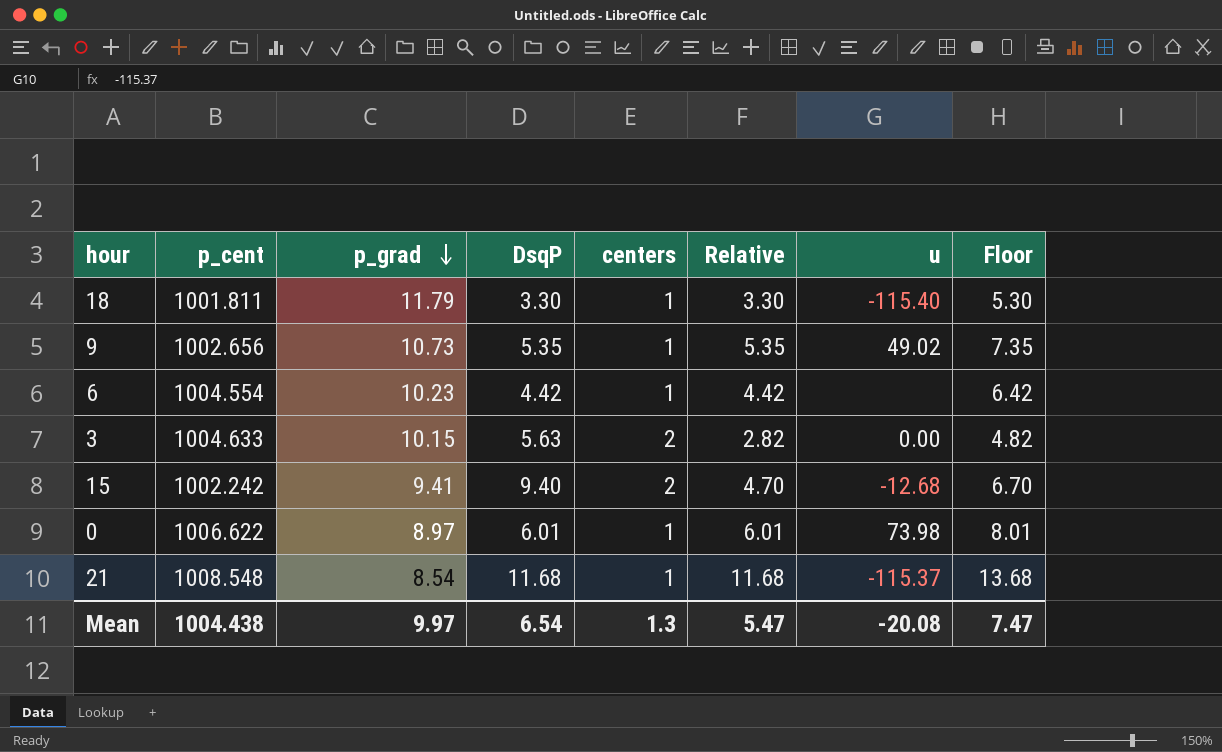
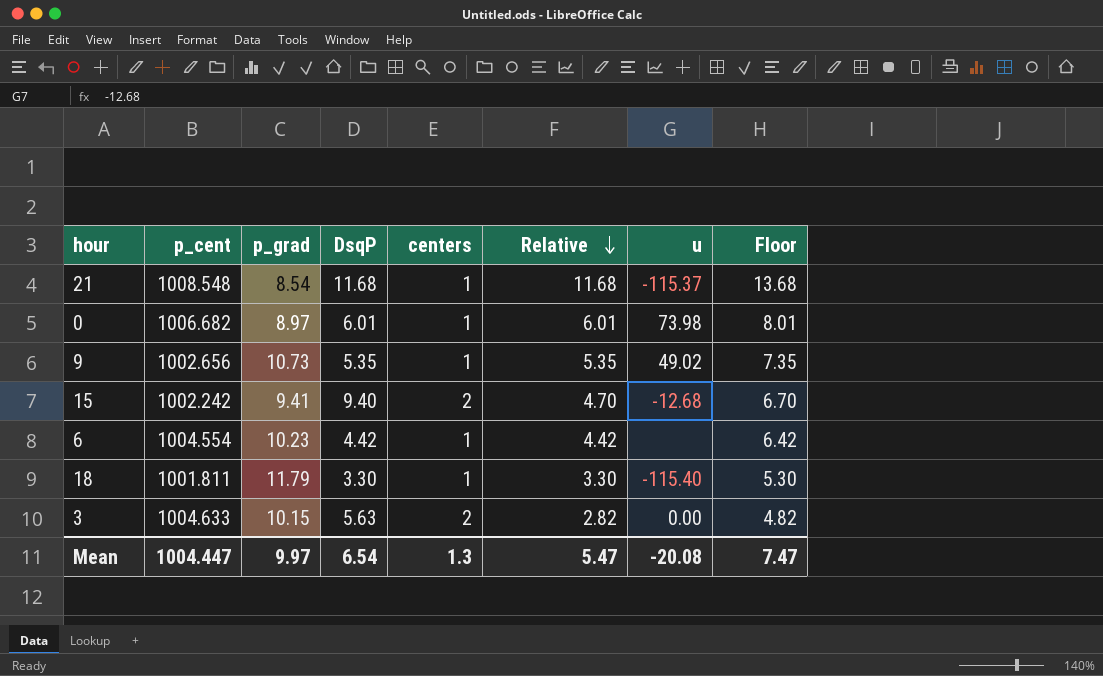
row order: p_grad descending -> Relative descending
0 | p_cent: 1006.622 -> 1006.682
Mean | p_cent: 1004.438 -> 1004.447

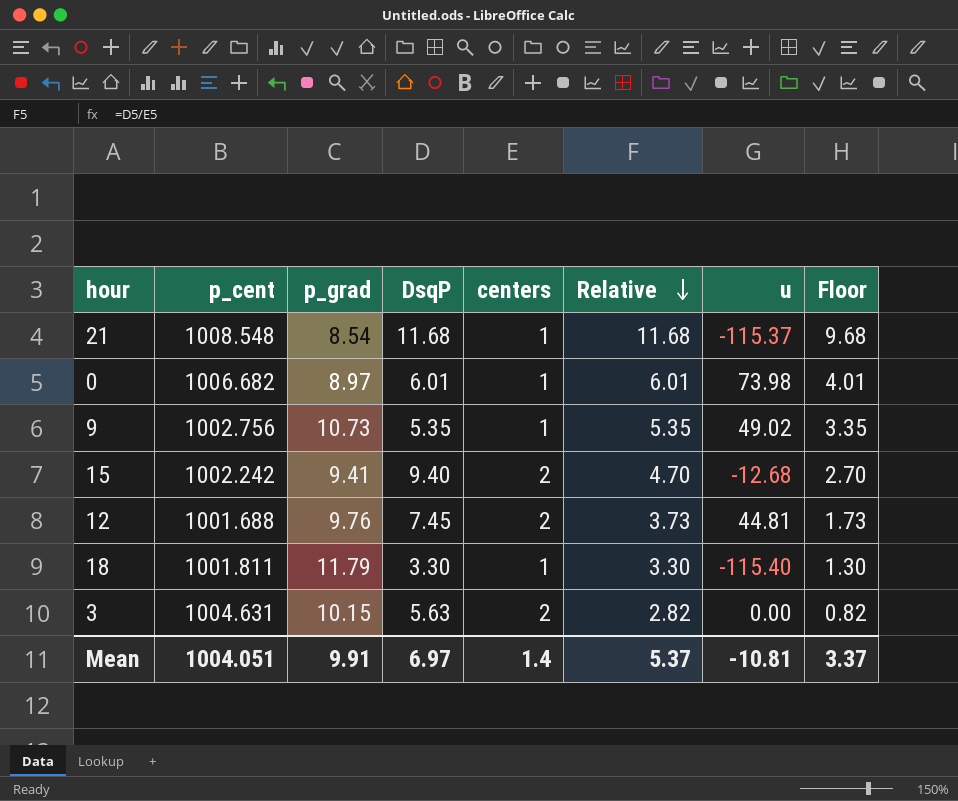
column Floor | formula: [Relative] + 2 -> [Relative] - 2
row 6: 1004.554 | 10.23 | 4.42 | 1 | 4.42 | none | 6.42 -> none
9 | p_cent: 1002.656 -> 1002.756
row 12: none -> 1001.688 | 9.76 | 7.45 | 2 | 3.73 | 44.81 | 1.73
3 | p_cent: 1004.633 -> 1004.631
Mean | p_cent: 1004.447 -> 1004.051
Mean | p_grad: 9.97 -> 9.91
Mean | DsqP: 6.54 -> 6.97
Mean | centers: 1.3 -> 1.4
Mean | Relative: 5.47 -> 5.37
Mean | u: -20.08 -> -10.81
Mean | Floor: 7.47 -> 3.37

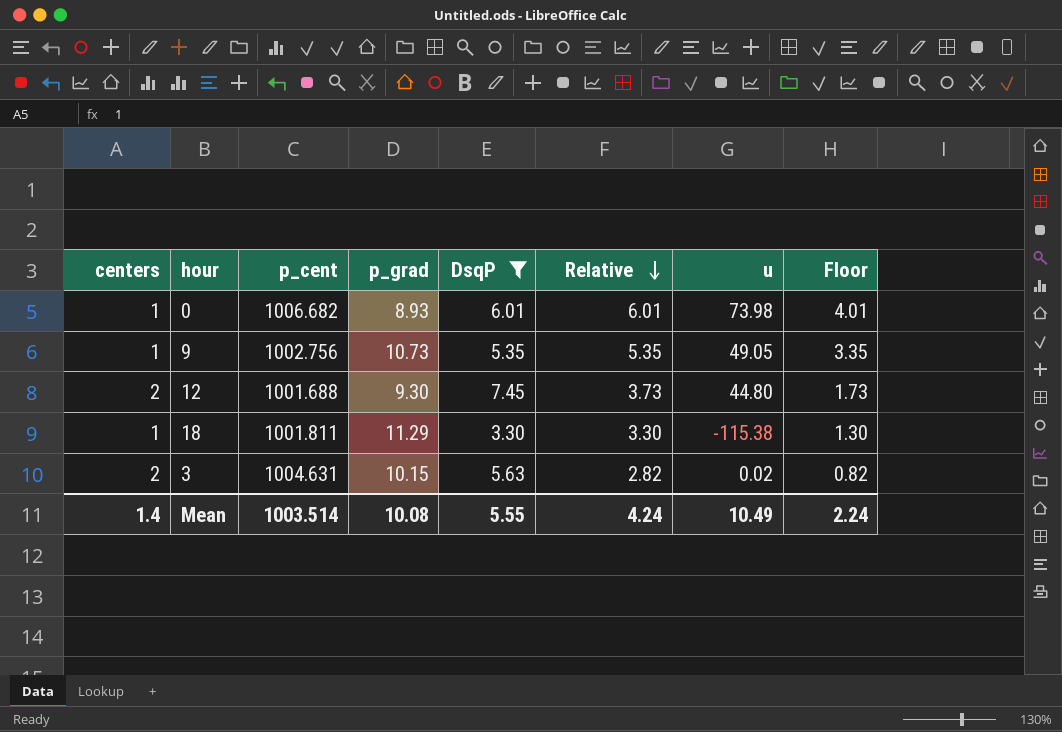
filter: none -> DsqP <= 7.45
column centers | position: 5 -> 1
0 | p_grad: 8.97 -> 8.93
9 | u: 49.02 -> 49.05
12 | p_grad: 9.76 -> 9.30
12 | u: 44.81 -> 44.80
18 | p_grad: 11.79 -> 11.29
18 | u: -115.40 -> -115.38
3 | u: 0.00 -> 0.02
Mean | p_cent: 1004.051 -> 1003.514
Mean | p_grad: 9.91 -> 10.08
Mean | DsqP: 6.97 -> 5.55
Mean | Relative: 5.37 -> 4.24
Mean | u: -10.81 -> 10.49
Mean | Floor: 3.37 -> 2.24

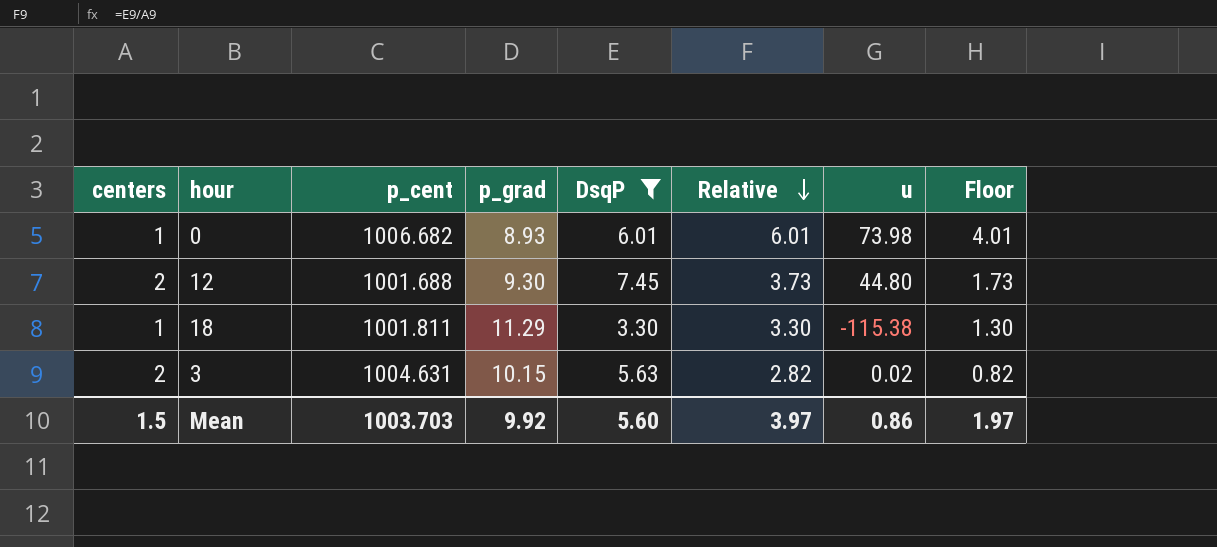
row 9: 1 | 1002.756 | 10.73 | 5.35 | 5.35 | 49.05 | 3.35 -> none
Mean | centers: 1.4 -> 1.5
Mean | p_cent: 1003.514 -> 1003.703
Mean | p_grad: 10.08 -> 9.92
Mean | DsqP: 5.55 -> 5.60
Mean | Relative: 4.24 -> 3.97
Mean | u: 10.49 -> 0.86
Mean | Floor: 2.24 -> 1.97

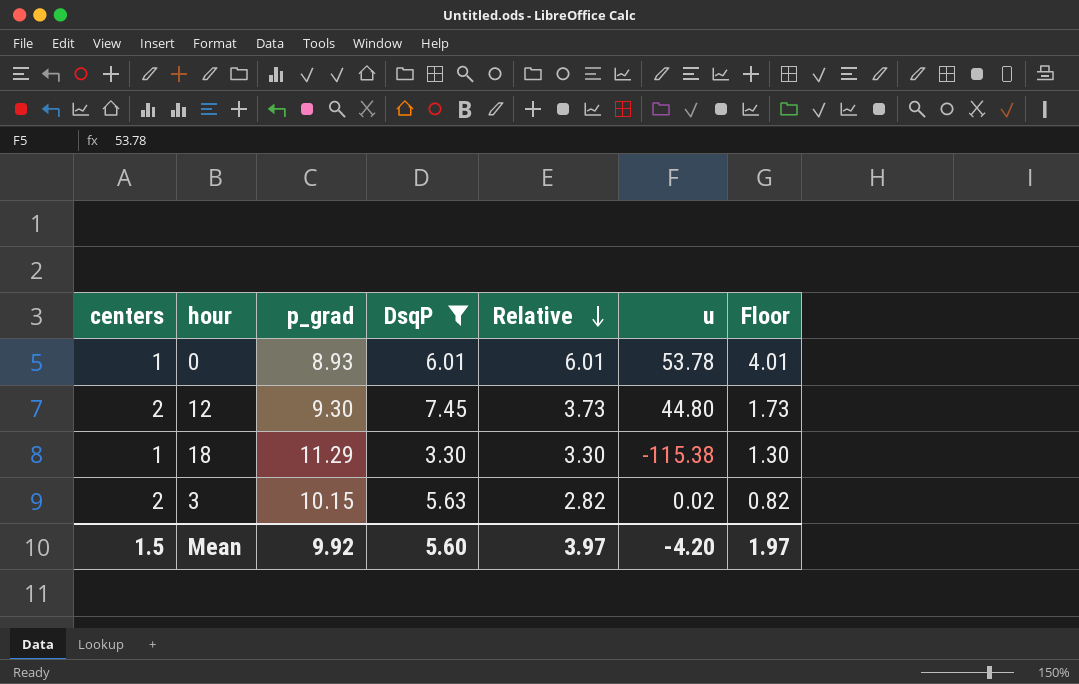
column p_cent | position: 3 -> none
0 | u: 73.98 -> 53.78
Mean | u: 0.86 -> -4.20

